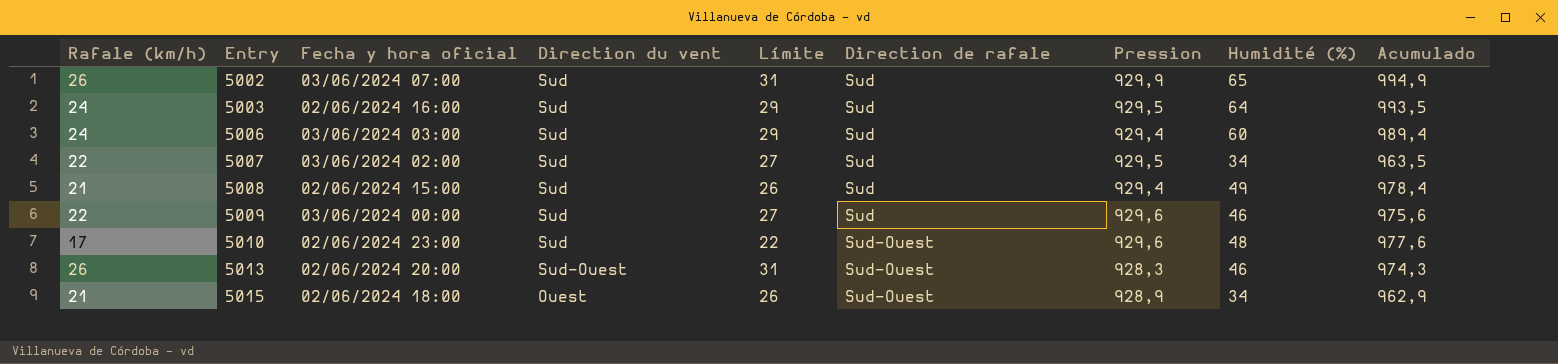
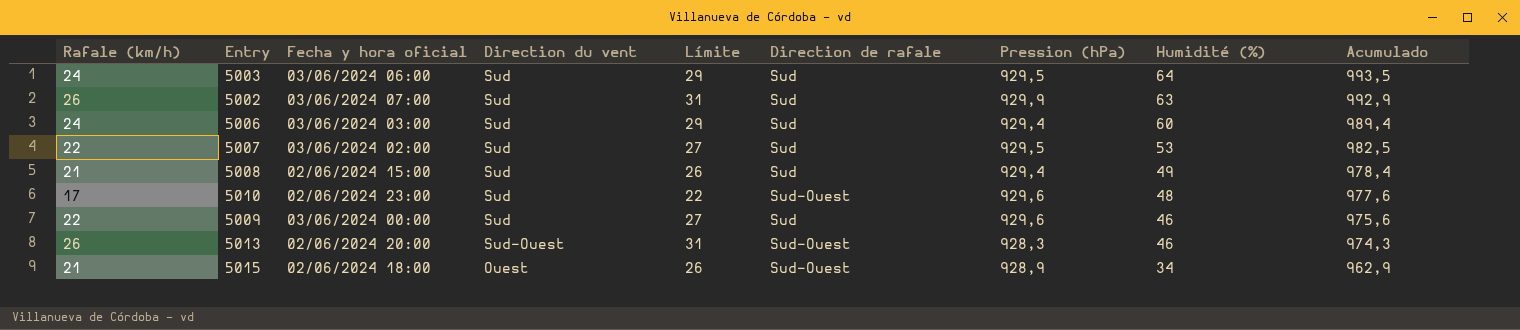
row order: Entry ascending -> Humidité (%) descending
column name: Pression -> Pression (hPa)
5003 | Fecha y hora oficial: 02/06/2024 16:00 -> 03/06/2024 06:00
5002 | Humidité (%): 65 -> 63
5002 | Acumulado: 994,9 -> 992,9
5007 | Humidité (%): 34 -> 53
5007 | Acumulado: 963,5 -> 982,5

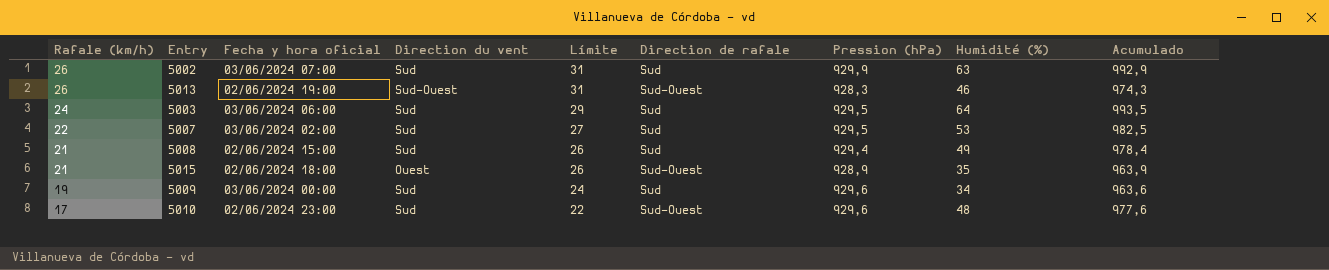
row order: Humidité (%) descending -> Rafale (km/h) descending
row 5006: 24 | 03/06/2024 03:00 | Sud | 29 | Sud | 929,4 | 60 | 989,4 -> none
5013 | Fecha y hora oficial: 02/06/2024 20:00 -> 02/06/2024 19:00
5015 | Humidité (%): 34 -> 35
5015 | Acumulado: 962,9 -> 963,9
5009 | Rafale (km/h): 22 -> 19
5009 | Límite: 27 -> 24
5009 | Humidité (%): 46 -> 34
5009 | Acumulado: 975,6 -> 963,6

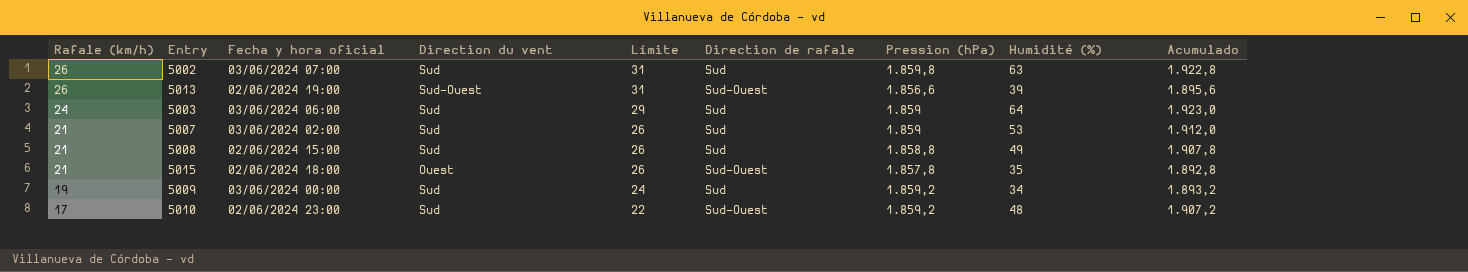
5002 | Pression (hPa): 929,9 -> 1.859,8
5002 | Acumulado: 992,9 -> 1.922,8
5013 | Pression (hPa): 928,3 -> 1.856,6
5013 | Humidité (%): 46 -> 39
5013 | Acumulado: 974,3 -> 1.895,6
5003 | Pression (hPa): 929,5 -> 1.859
5003 | Acumulado: 993,5 -> 1.923,0
5007 | Rafale (km/h): 22 -> 21
5007 | Límite: 27 -> 26
5007 | Pression (hPa): 929,5 -> 1.859
5007 | Acumulado: 982,5 -> 1.912,0
5008 | Pression (hPa): 929,4 -> 1.858,8
5008 | Acumulado: 978,4 -> 1.907,8
5015 | Pression (hPa): 928,9 -> 1.857,8
5015 | Acumulado: 963,9 -> 1.892,8
5009 | Pression (hPa): 929,6 -> 1.859,2
5009 | Acumulado: 963,6 -> 1.893,2
5010 | Pression (hPa): 929,6 -> 1.859,2
5010 | Acumulado: 977,6 -> 1.907,2

